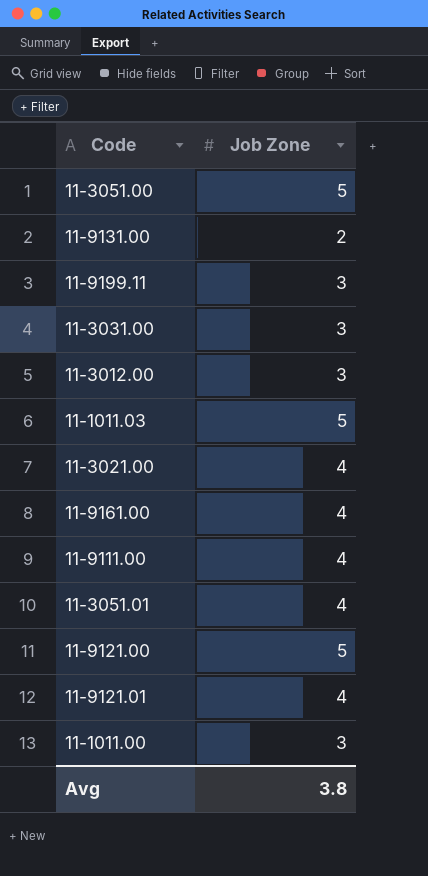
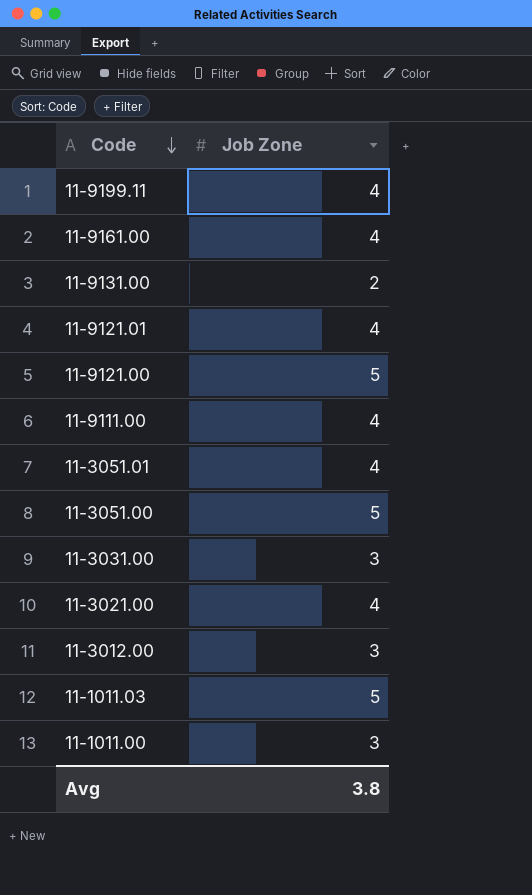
row order: none -> Code descending
11-9199.11 | Job Zone: 3 -> 4

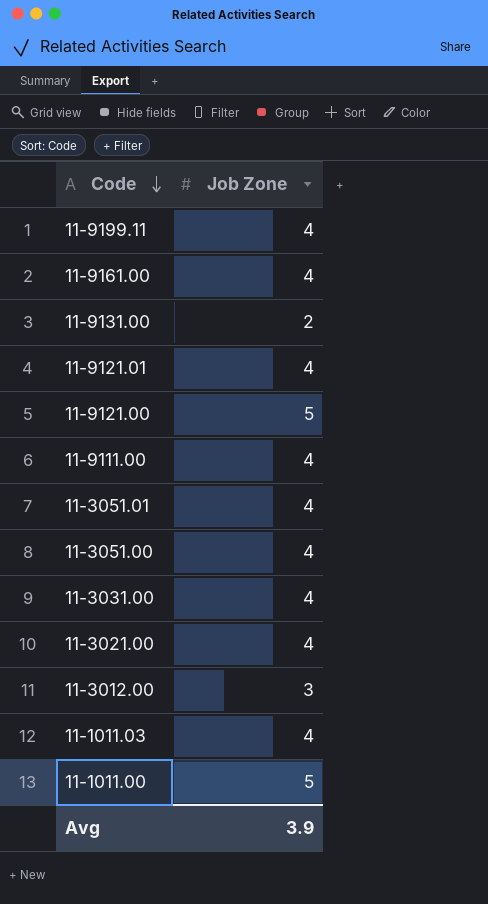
11-3051.00 | Job Zone: 5 -> 4
11-3031.00 | Job Zone: 3 -> 4
11-1011.03 | Job Zone: 5 -> 4
11-1011.00 | Job Zone: 3 -> 5
Avg | Job Zone: 3.8 -> 3.9

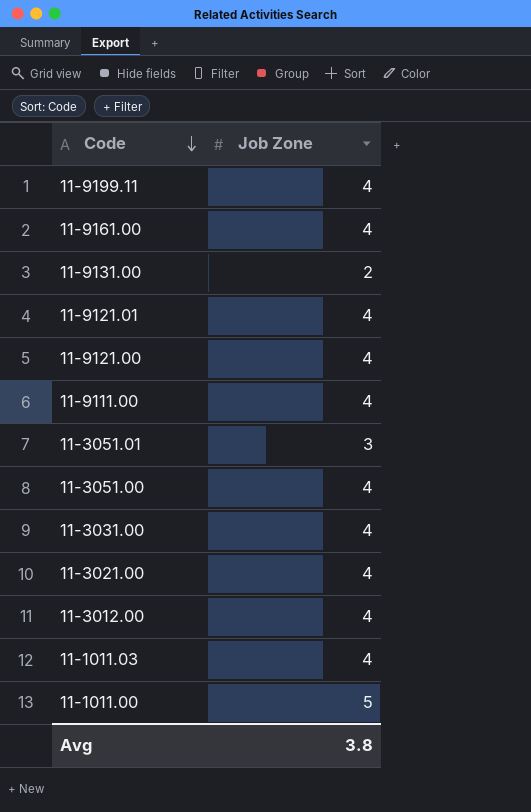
11-9121.00 | Job Zone: 5 -> 4
11-3051.01 | Job Zone: 4 -> 3
11-3012.00 | Job Zone: 3 -> 4
Avg | Job Zone: 3.9 -> 3.8

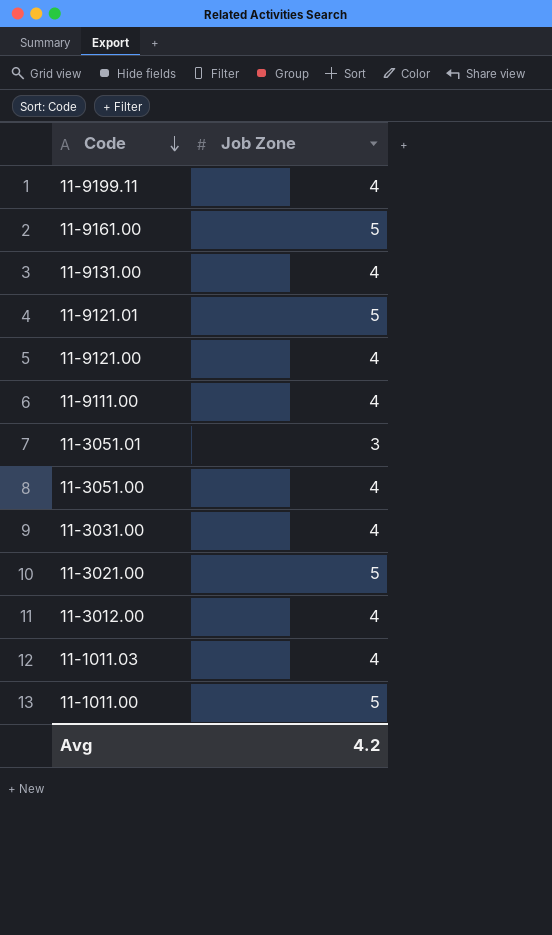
11-9161.00 | Job Zone: 4 -> 5
11-9131.00 | Job Zone: 2 -> 4
11-9121.01 | Job Zone: 4 -> 5
11-3021.00 | Job Zone: 4 -> 5
Avg | Job Zone: 3.8 -> 4.2

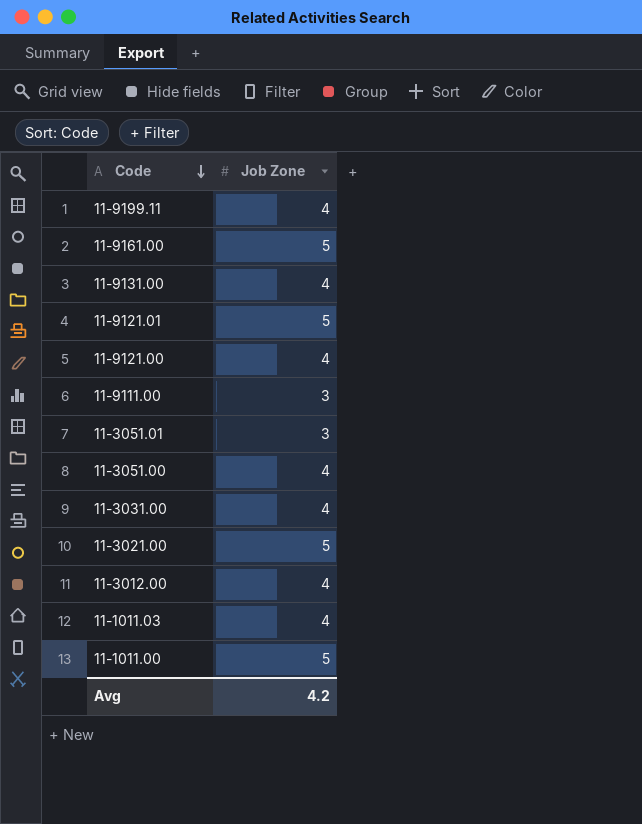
11-9111.00 | Job Zone: 4 -> 3

